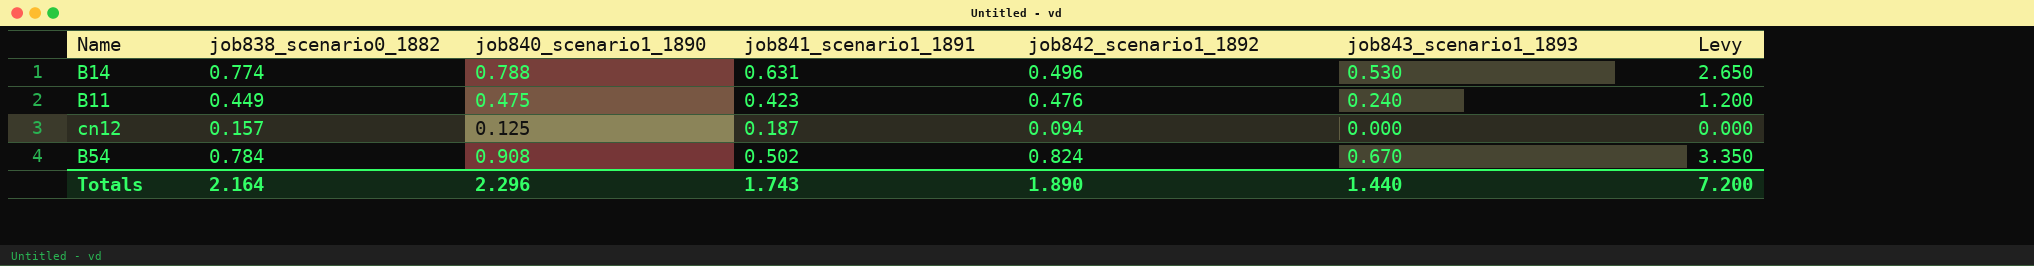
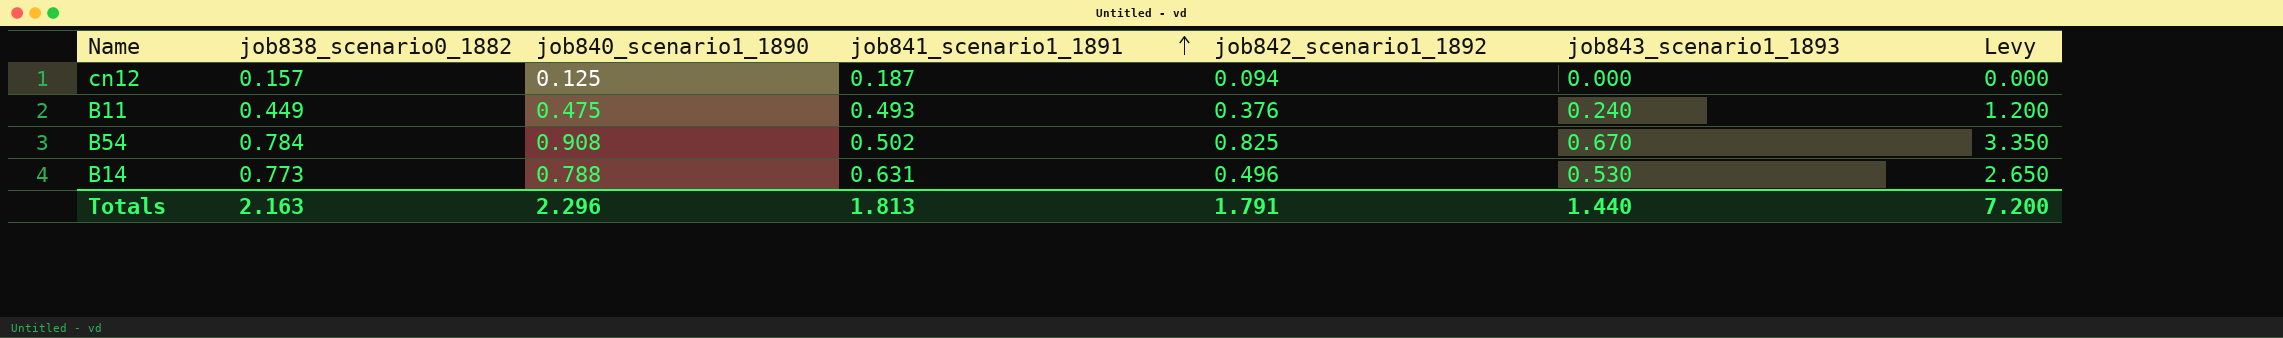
row order: none -> job841_scenario1_1891 ascending
B11 | job841_scenario1_1891: 0.423 -> 0.493
B11 | job842_scenario1_1892: 0.476 -> 0.376
B54 | job842_scenario1_1892: 0.824 -> 0.825
B14 | job838_scenario0_1882: 0.774 -> 0.773
Totals | job838_scenario0_1882: 2.164 -> 2.163
Totals | job841_scenario1_1891: 1.743 -> 1.813
Totals | job842_scenario1_1892: 1.890 -> 1.791

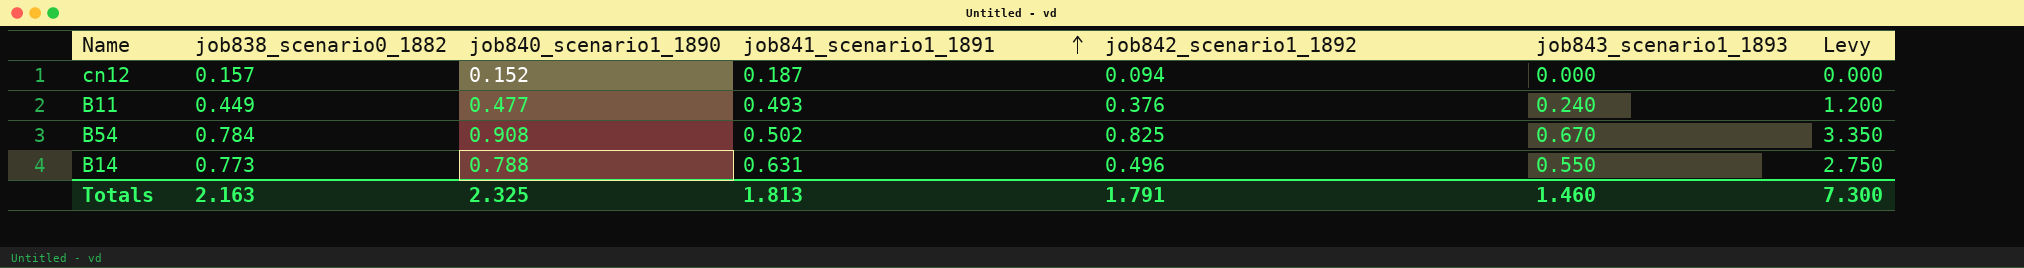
cn12 | job840_scenario1_1890: 0.125 -> 0.152
B11 | job840_scenario1_1890: 0.475 -> 0.477
B14 | job843_scenario1_1893: 0.530 -> 0.550
B14 | Levy: 2.650 -> 2.750
Totals | job840_scenario1_1890: 2.296 -> 2.325
Totals | job843_scenario1_1893: 1.440 -> 1.460
Totals | Levy: 7.200 -> 7.300

